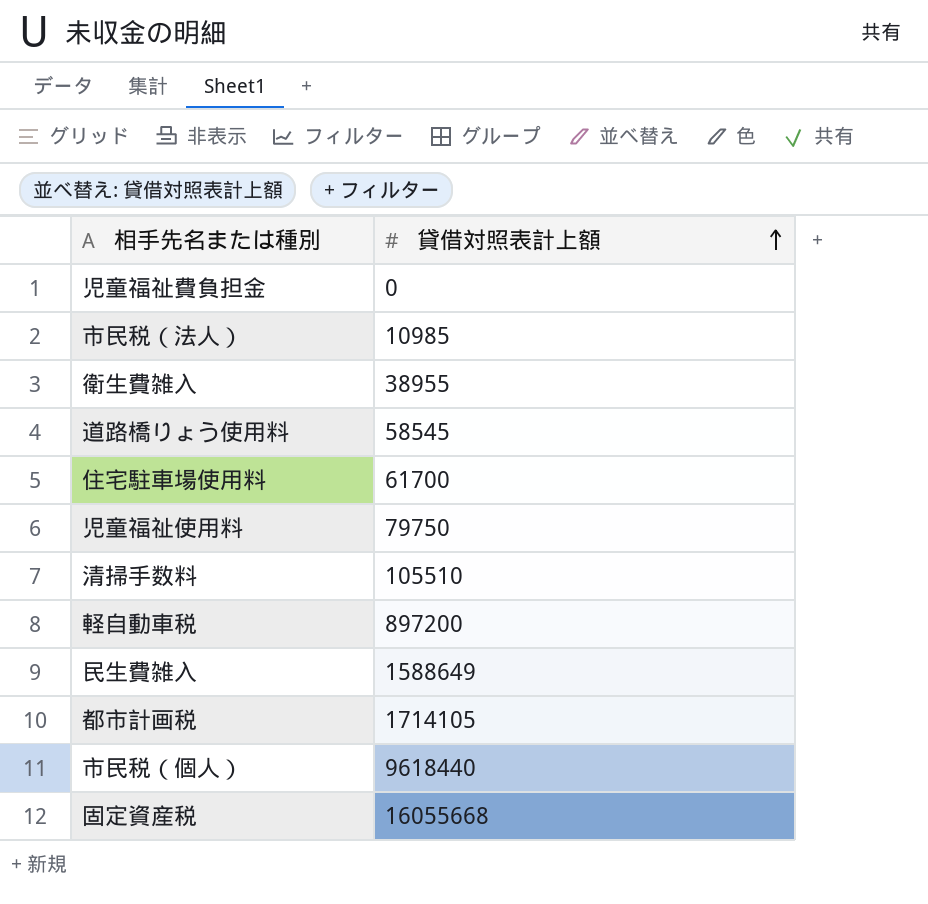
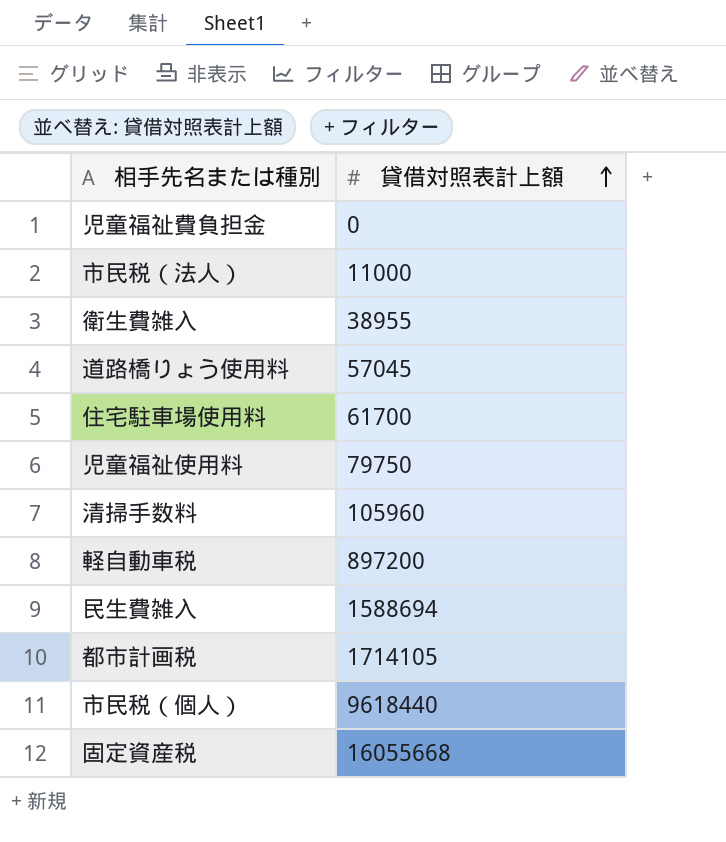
市民税（法人） | 貸借対照表計上額: 10985 -> 11000
道路橋りょう使用料 | 貸借対照表計上額: 58545 -> 57045
清掃手数料 | 貸借対照表計上額: 105510 -> 105960
民生費雑入 | 貸借対照表計上額: 1588649 -> 1588694

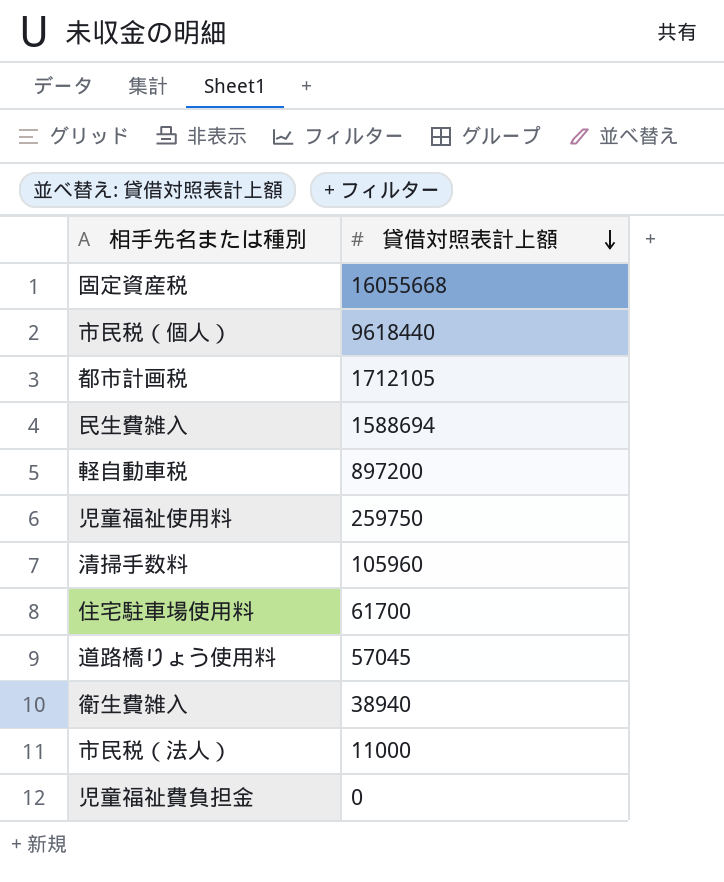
row order: 貸借対照表計上額 ascending -> 貸借対照表計上額 descending
都市計画税 | 貸借対照表計上額: 1714105 -> 1712105
児童福祉使用料 | 貸借対照表計上額: 79750 -> 259750
衛生費雑入 | 貸借対照表計上額: 38955 -> 38940

